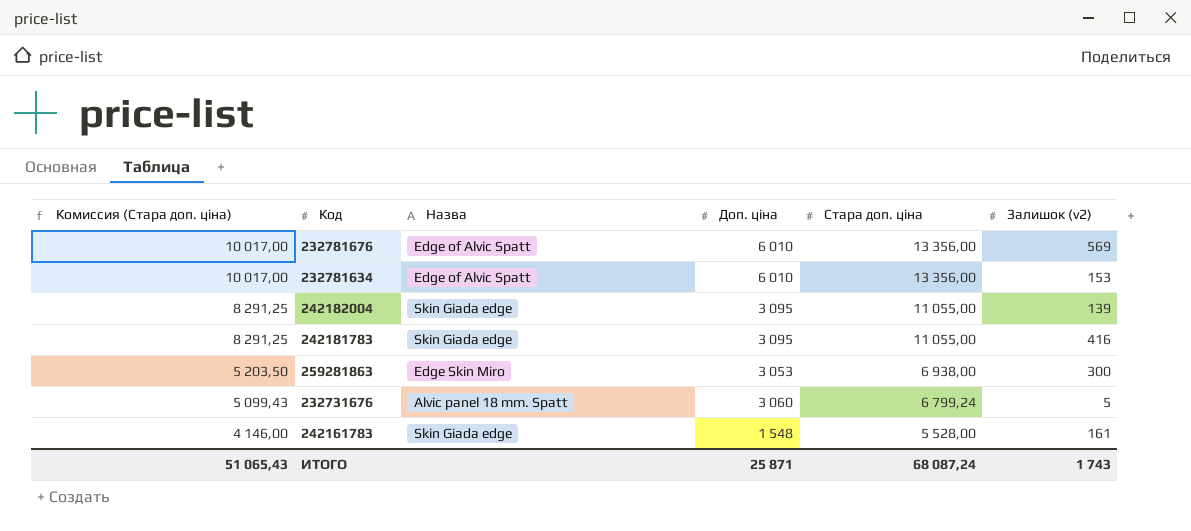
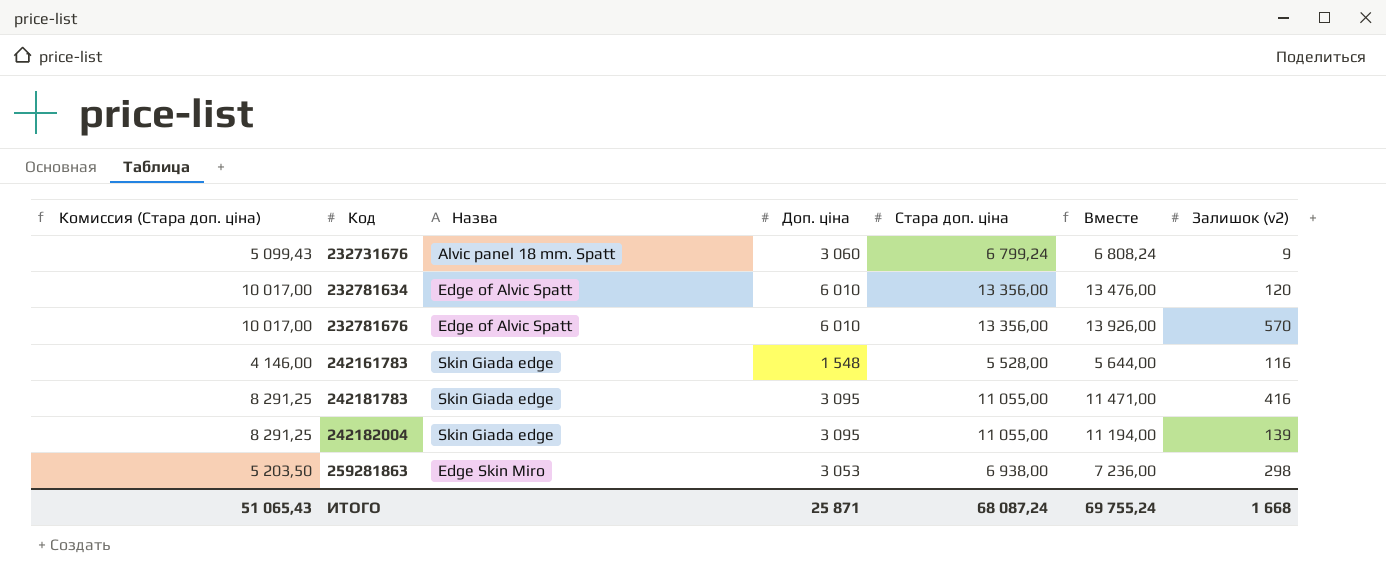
row order: Комиссия (Стара доп. ціна) descending -> Код ascending
column Вместе | formula: none -> [Стара доп. ціна] + [Залишок (v2)]
232731676 | Залишок (v2): 5 -> 9
232781634 | Залишок (v2): 153 -> 120
232781676 | Залишок (v2): 569 -> 570
242161783 | Залишок (v2): 161 -> 116
259281863 | Залишок (v2): 300 -> 298
ИТОГО | Залишок (v2): 1 743 -> 1 668

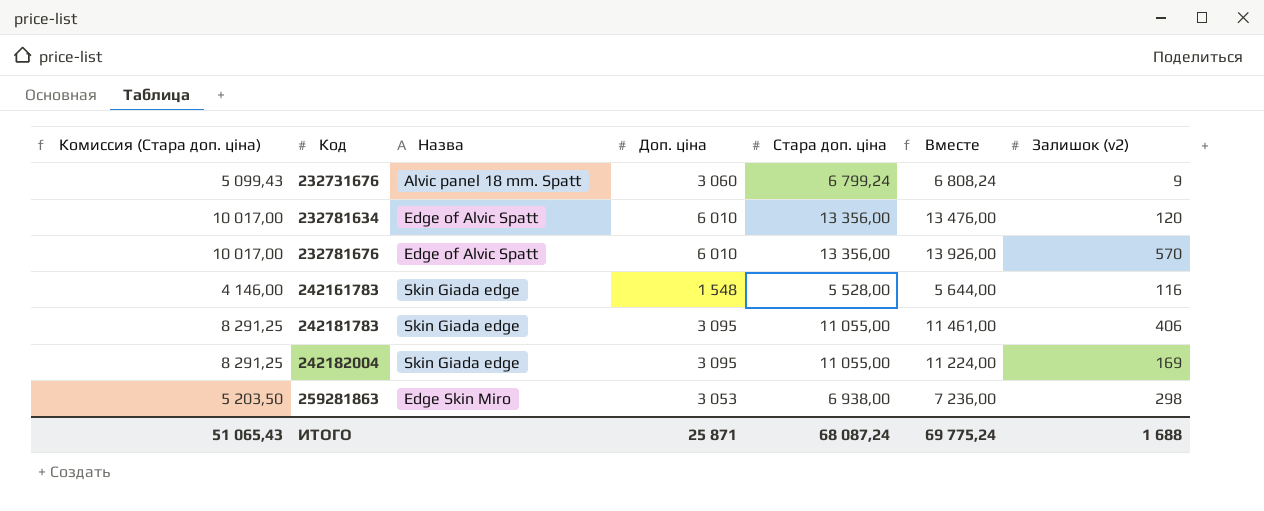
242181783 | Вместе: 11 471,00 -> 11 461,00
242181783 | Залишок (v2): 416 -> 406
242182004 | Вместе: 11 194,00 -> 11 224,00
242182004 | Залишок (v2): 139 -> 169
ИТОГО | Вместе: 69 755,24 -> 69 775,24
ИТОГО | Залишок (v2): 1 668 -> 1 688

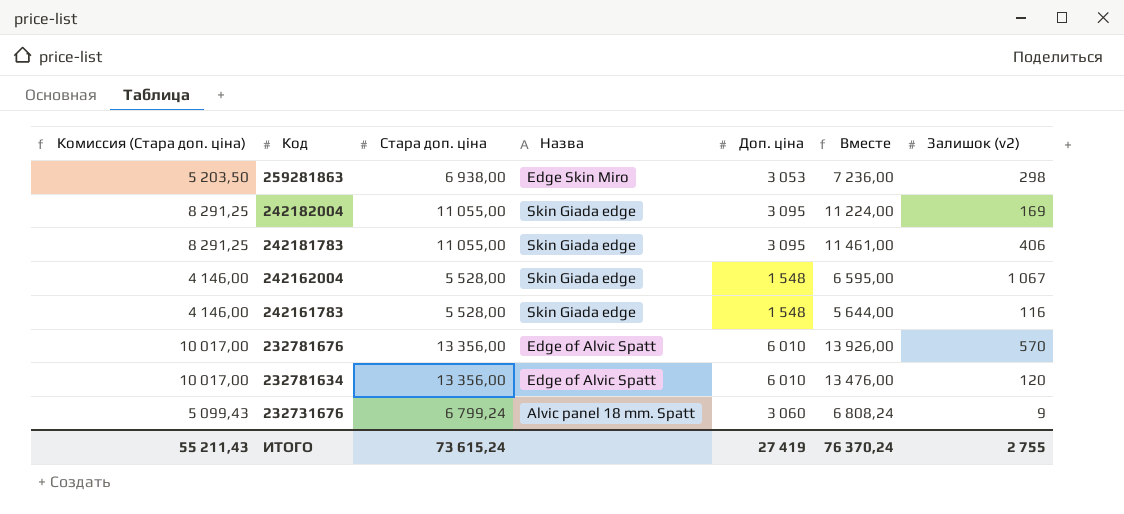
row order: Код ascending -> Код descending
column Стара доп. ціна | position: 5 -> 3
row 242162004: none -> 4 146,00 | 5 528,00 | Skin Giada edge | 1 548 | 6 595,00 | 1 067
ИТОГО | Комиссия (Стара доп. ціна): 51 065,43 -> 55 211,43
ИТОГО | Стара доп. ціна: 68 087,24 -> 73 615,24
ИТОГО | Доп. ціна: 25 871 -> 27 419
ИТОГО | Вместе: 69 775,24 -> 76 370,24
ИТОГО | Залишок (v2): 1 688 -> 2 755

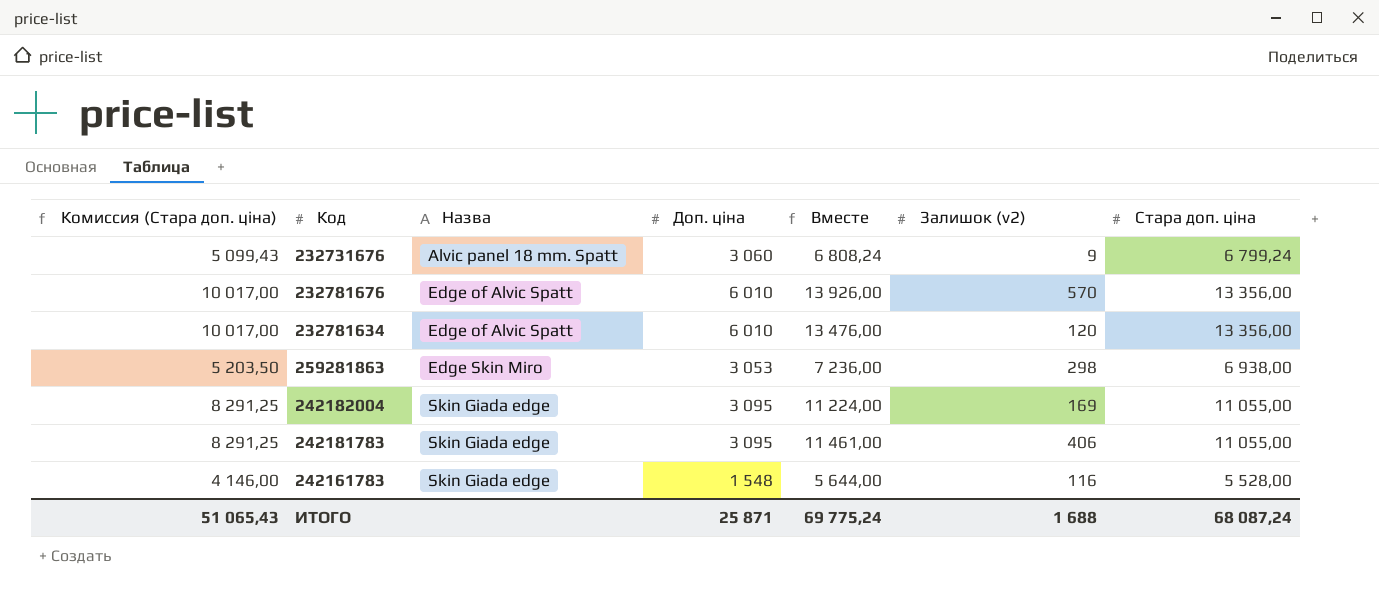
row order: Код descending -> Назва ascending
column Стара доп. ціна | position: 3 -> 7
row 242162004: 4 146,00 | 5 528,00 | Skin Giada edge | 1 548 | 6 595,00 | 1 067 -> none
ИТОГО | Комиссия (Стара доп. ціна): 55 211,43 -> 51 065,43
ИТОГО | Доп. ціна: 27 419 -> 25 871
ИТОГО | Вместе: 76 370,24 -> 69 775,24
ИТОГО | Залишок (v2): 2 755 -> 1 688
ИТОГО | Стара доп. ціна: 73 615,24 -> 68 087,24

